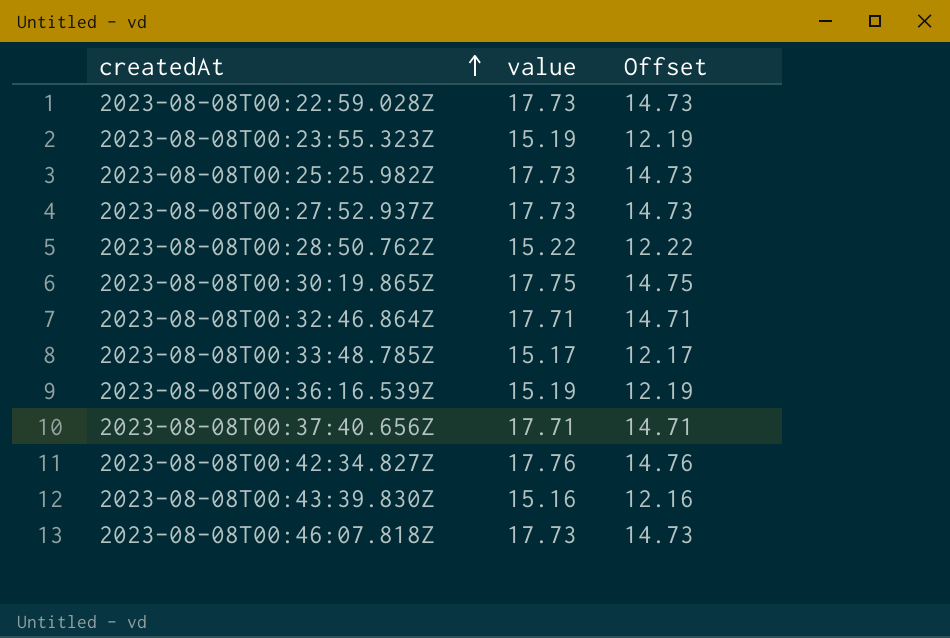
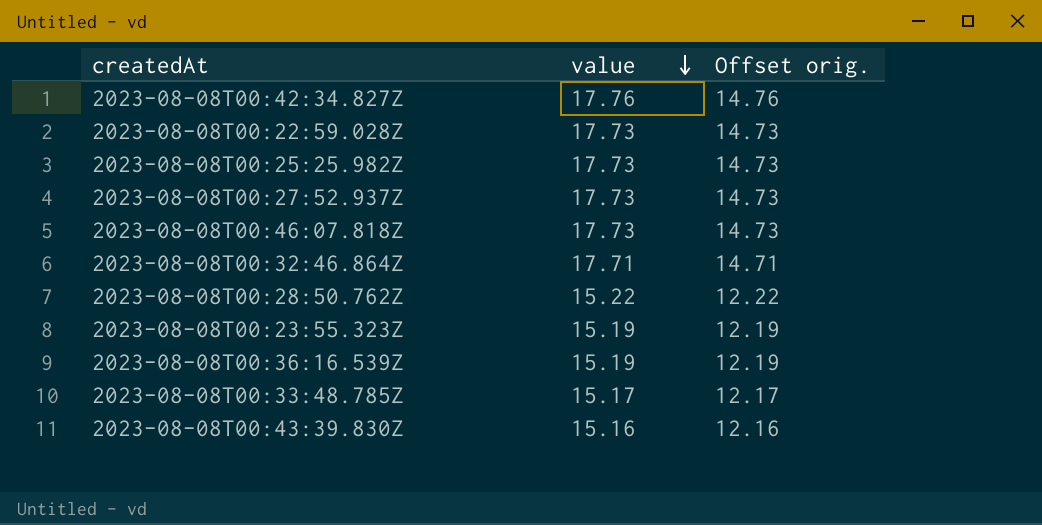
row order: createdAt ascending -> value descending
column name: Offset -> Offset orig.
row 2023-08-08T00:30:19.865Z: 17.75 | 14.75 -> none
row 2023-08-08T00:37:40.656Z: 17.71 | 14.71 -> none

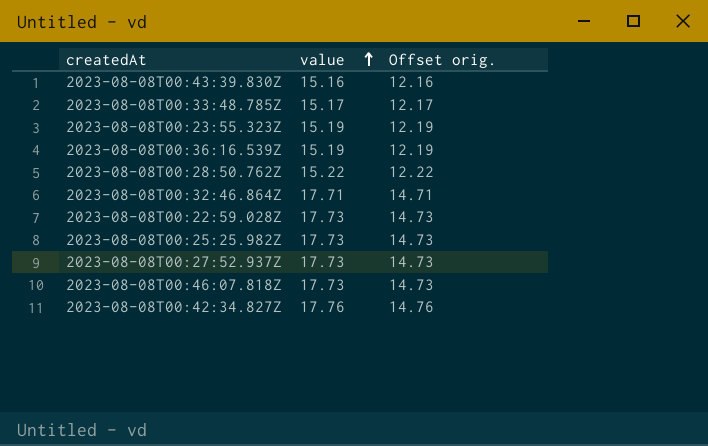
row order: value descending -> value ascending

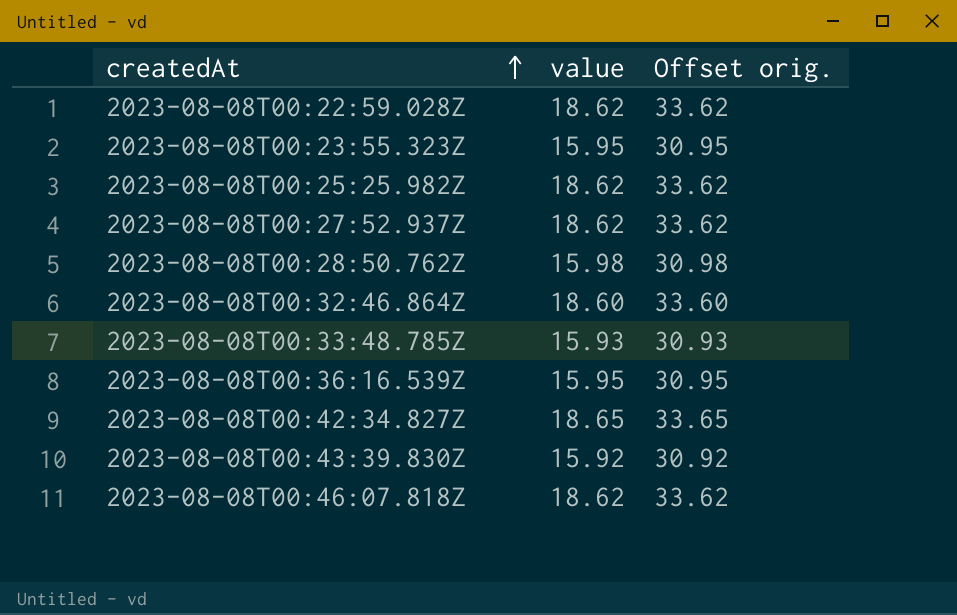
row order: value ascending -> createdAt ascending
column Offset orig. | formula: [value] - 3 -> [value] + 15
2023-08-08T00:22:59.028Z | value: 17.73 -> 18.62
2023-08-08T00:23:55.323Z | value: 15.19 -> 15.95
2023-08-08T00:25:25.982Z | value: 17.73 -> 18.62
2023-08-08T00:27:52.937Z | value: 17.73 -> 18.62
2023-08-08T00:28:50.762Z | value: 15.22 -> 15.98
2023-08-08T00:32:46.864Z | value: 17.71 -> 18.60
2023-08-08T00:33:48.785Z | value: 15.17 -> 15.93
2023-08-08T00:36:16.539Z | value: 15.19 -> 15.95
2023-08-08T00:42:34.827Z | value: 17.76 -> 18.65
2023-08-08T00:43:39.830Z | value: 15.16 -> 15.92
2023-08-08T00:46:07.818Z | value: 17.73 -> 18.62

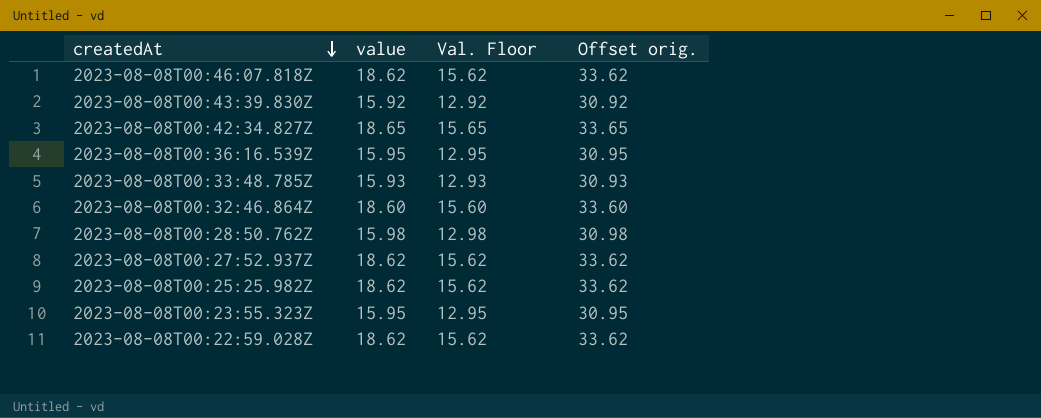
row order: createdAt ascending -> createdAt descending
column Val. Floor | formula: none -> [value] - 3

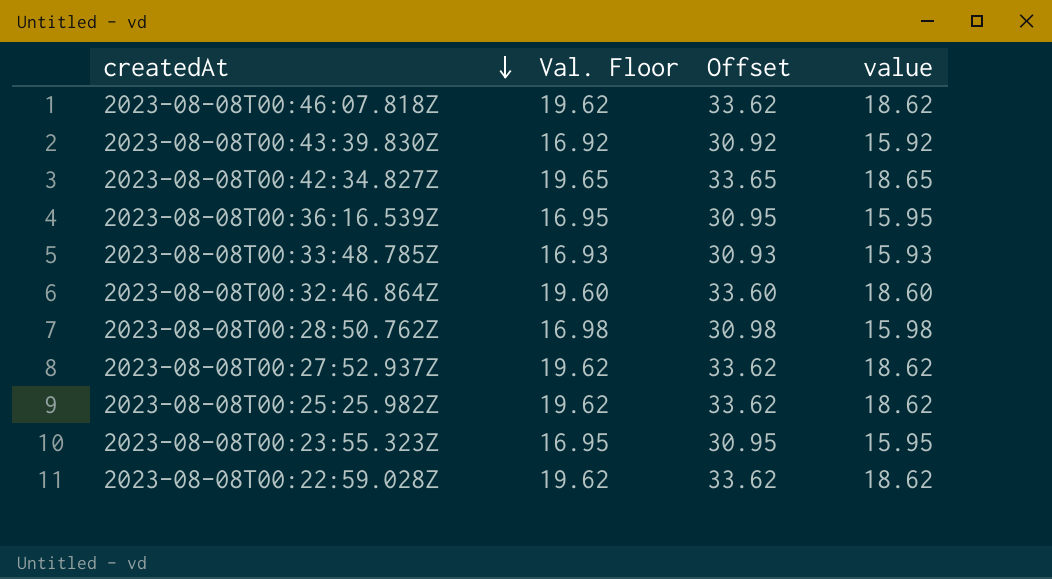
column Val. Floor | formula: [value] - 3 -> [value] + 1
column name: Offset orig. -> Offset
column value | position: 2 -> 4

